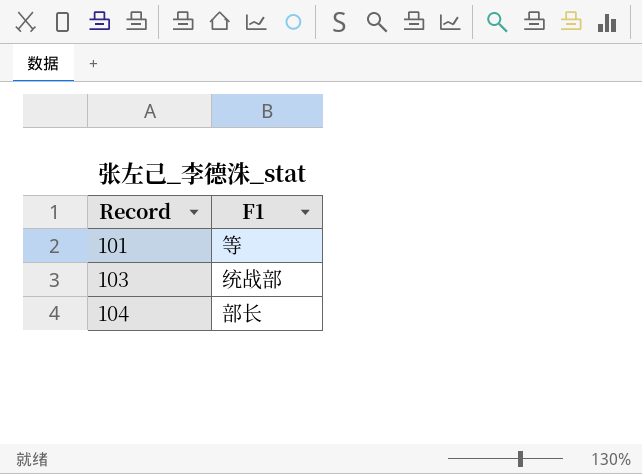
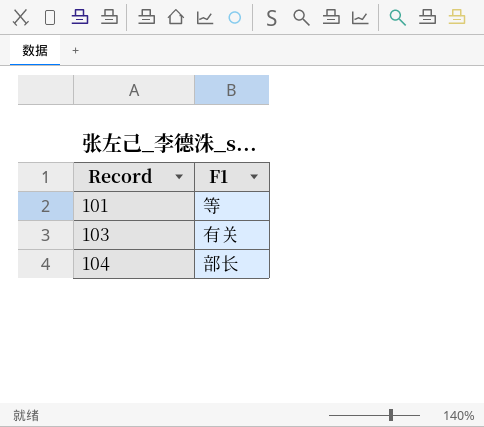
103 | F1: 统战部 -> 有关

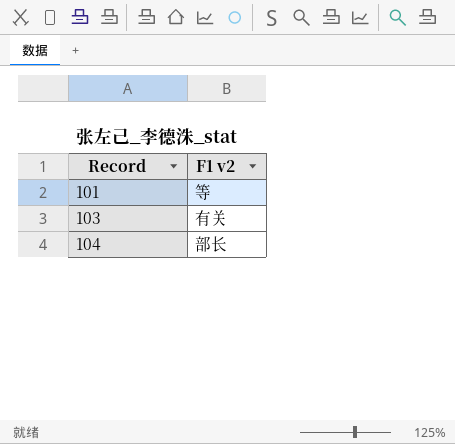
column name: F1 -> F1 v2

